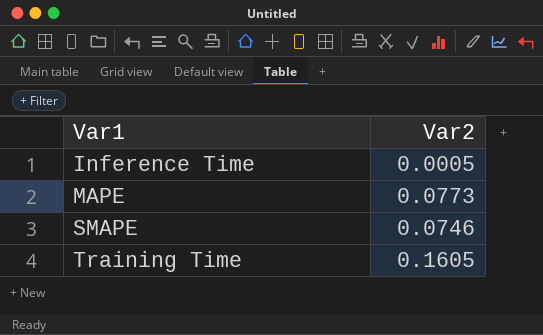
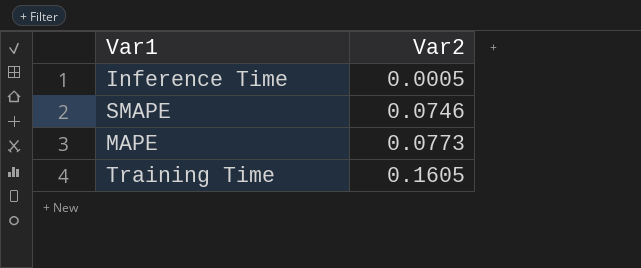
row order: Var1 ascending -> Var2 ascending

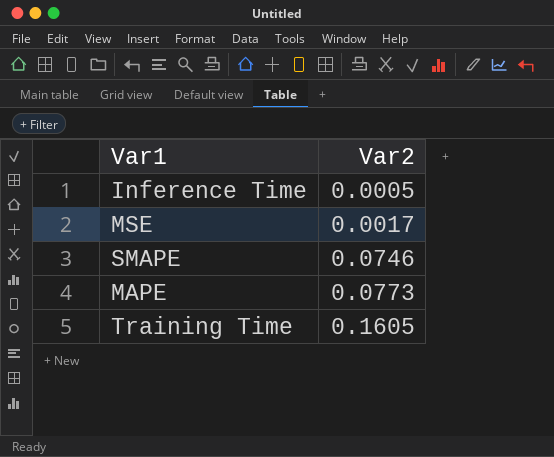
row MSE: none -> 0.0017

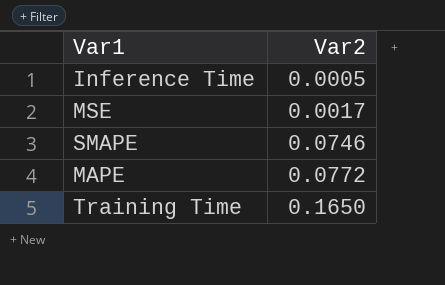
MAPE | Var2: 0.0773 -> 0.0772
Training Time | Var2: 0.1605 -> 0.1650

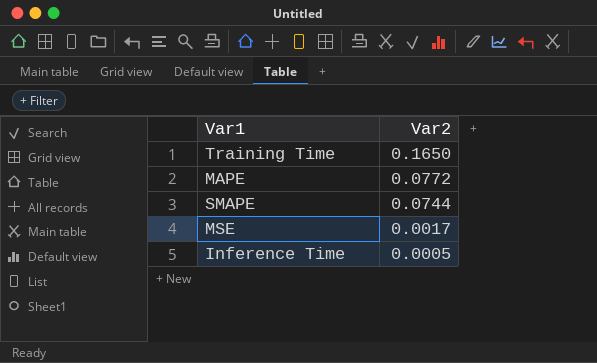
row order: Var2 ascending -> Var2 descending
SMAPE | Var2: 0.0746 -> 0.0744

